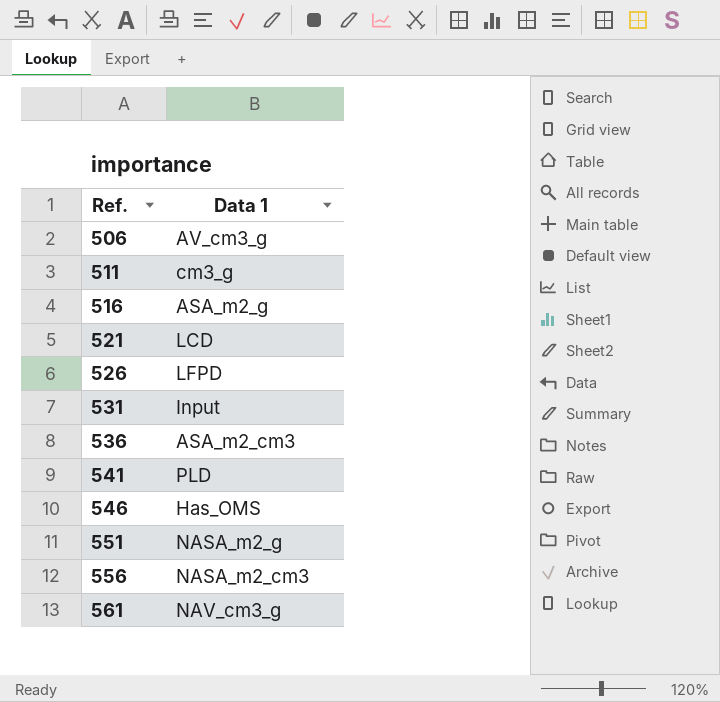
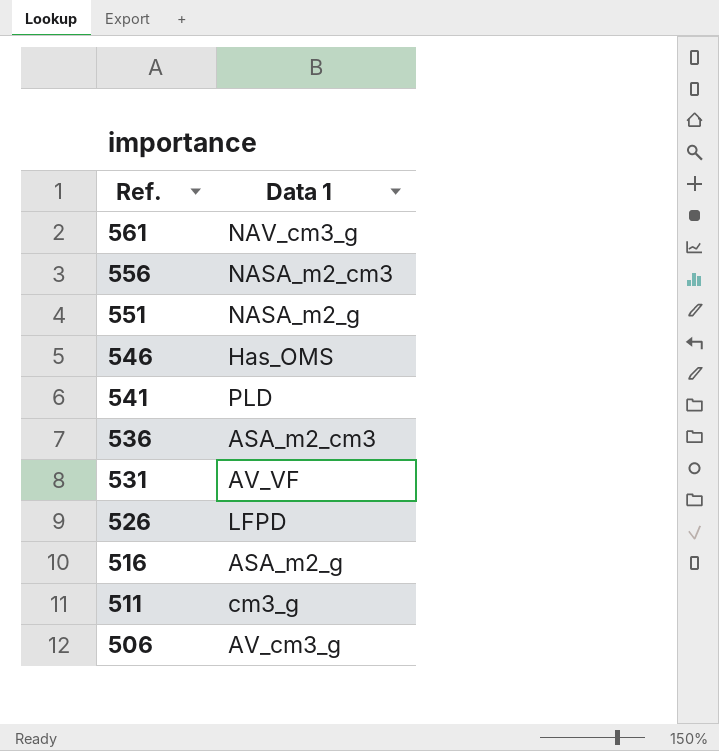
row order: Ref. ascending -> Ref. descending
row 521: LCD -> none
531 | Data 1: Input -> AV_VF

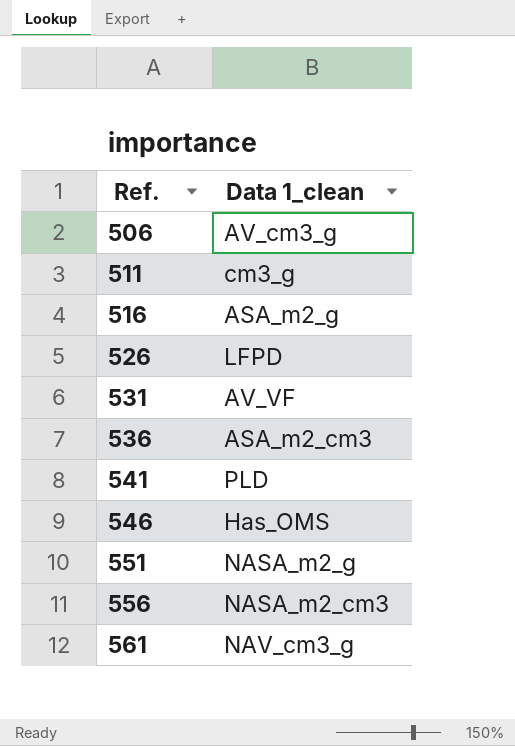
row order: Ref. descending -> Ref. ascending
column name: Data 1 -> Data 1_clean

